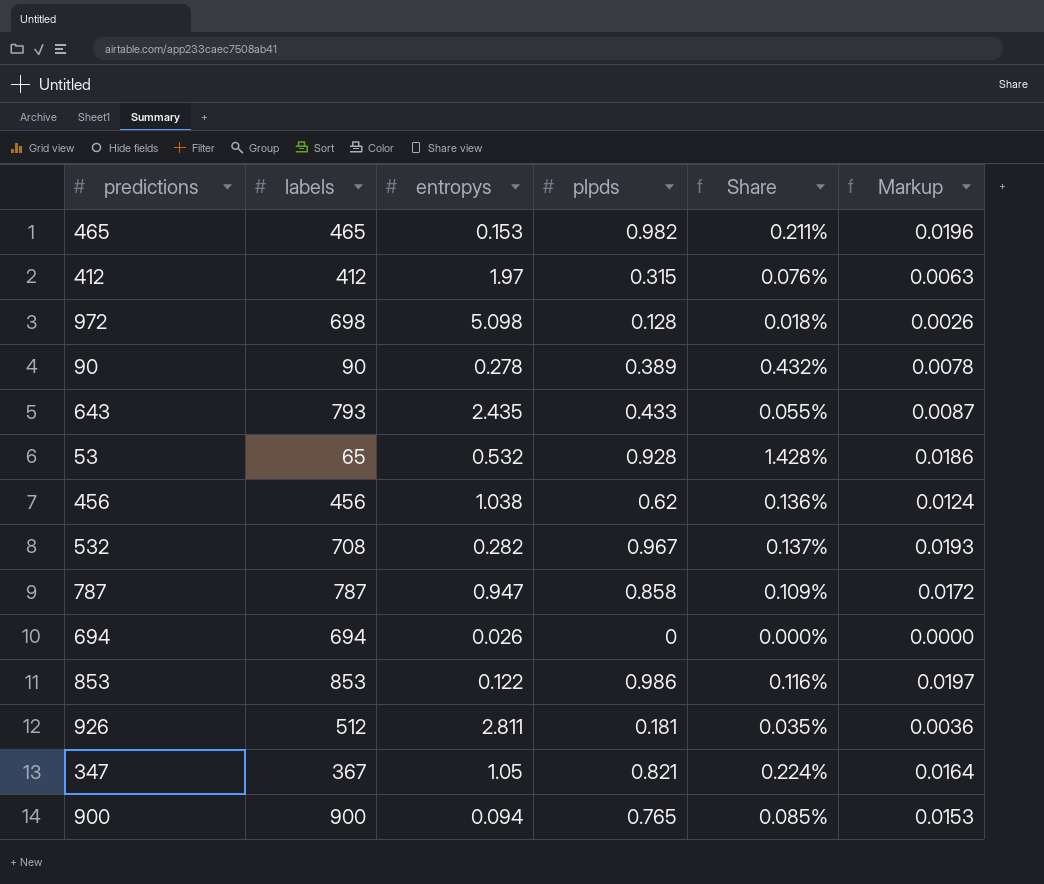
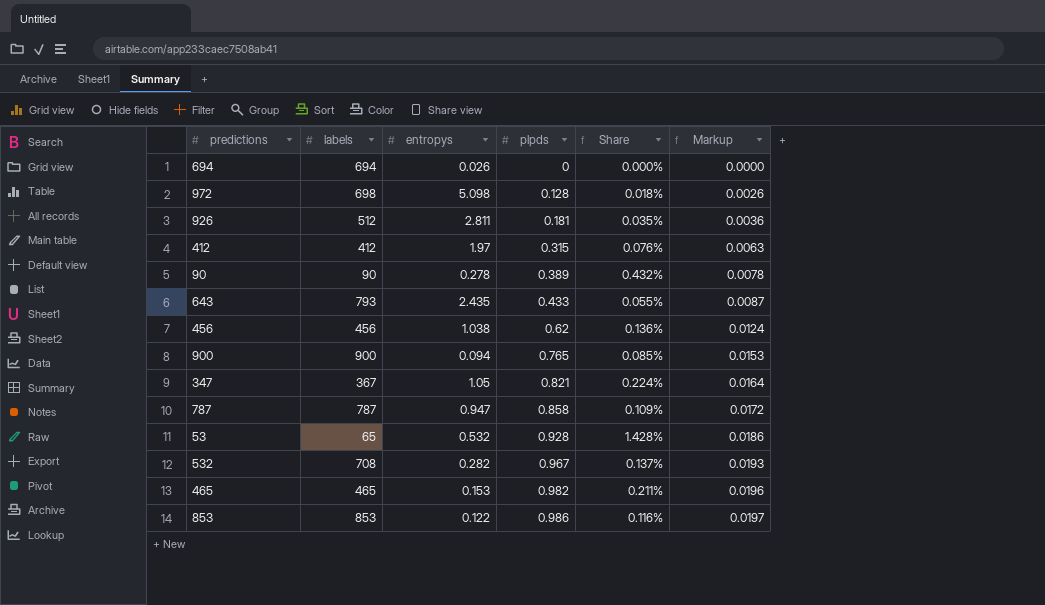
row order: none -> plpds ascending

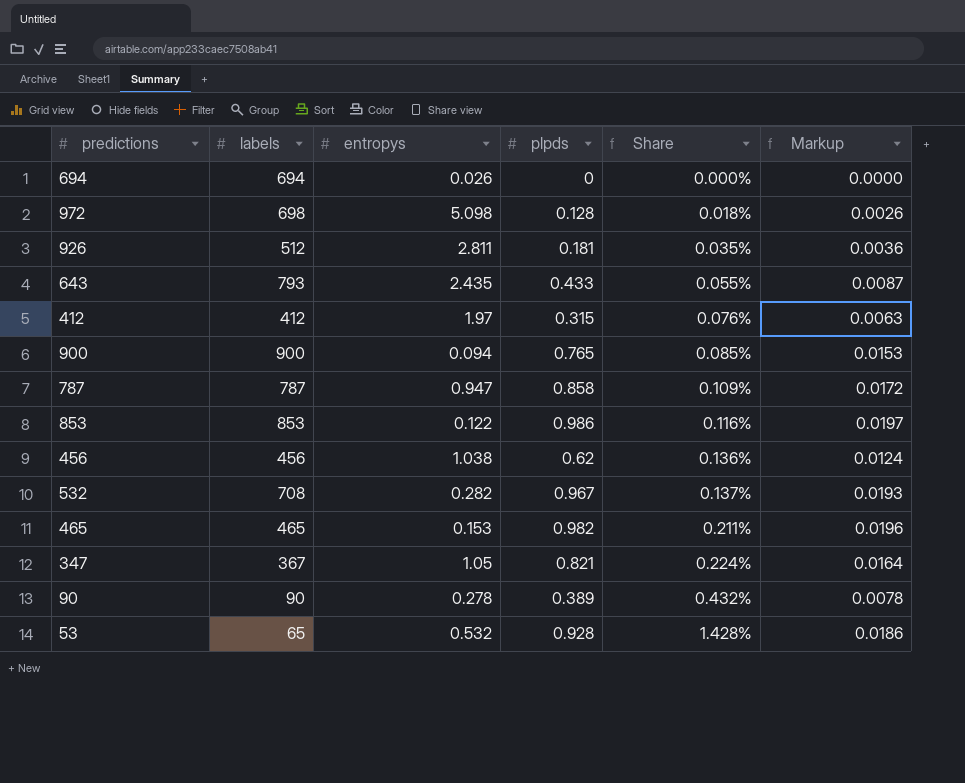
row order: plpds ascending -> Share ascending

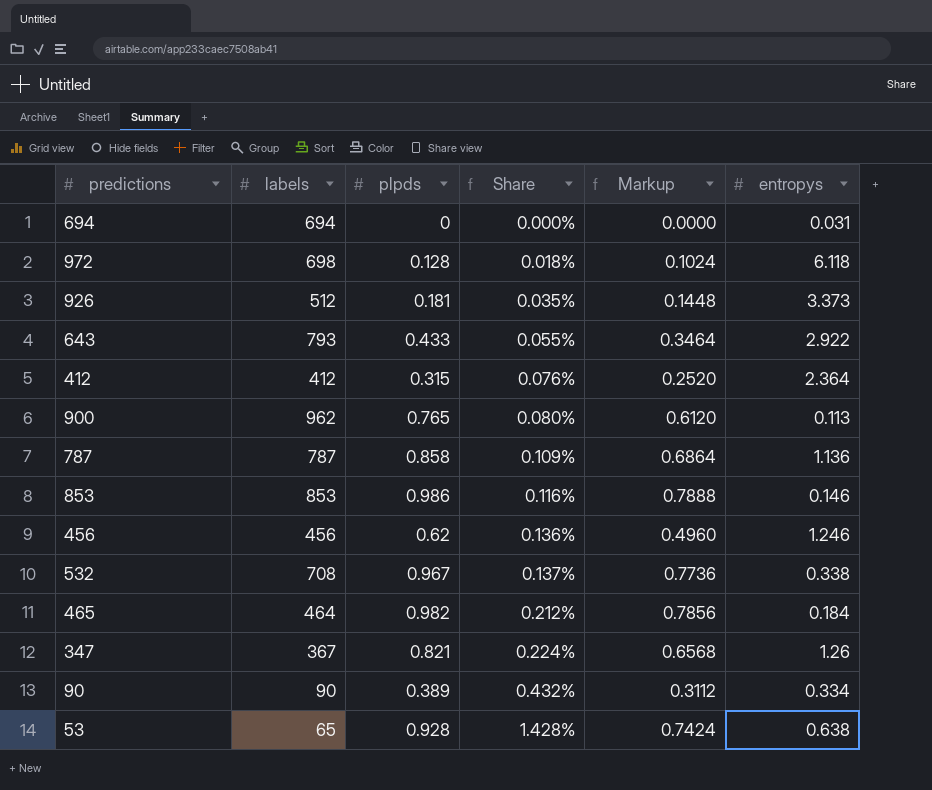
column Markup | formula: [plpds] * 0.02 -> [plpds] * 0.8
column entropys | position: 3 -> 6
694 | entropys: 0.026 -> 0.031
972 | entropys: 5.098 -> 6.118
926 | entropys: 2.811 -> 3.373
643 | entropys: 2.435 -> 2.922
412 | entropys: 1.97 -> 2.364
900 | labels: 900 -> 962
900 | Share: 0.085% -> 0.080%
900 | entropys: 0.094 -> 0.113
787 | entropys: 0.947 -> 1.136
853 | entropys: 0.122 -> 0.146
456 | entropys: 1.038 -> 1.246
532 | entropys: 0.282 -> 0.338
465 | labels: 465 -> 464
465 | Share: 0.211% -> 0.212%
465 | entropys: 0.153 -> 0.184
347 | entropys: 1.05 -> 1.26
90 | entropys: 0.278 -> 0.334
53 | entropys: 0.532 -> 0.638

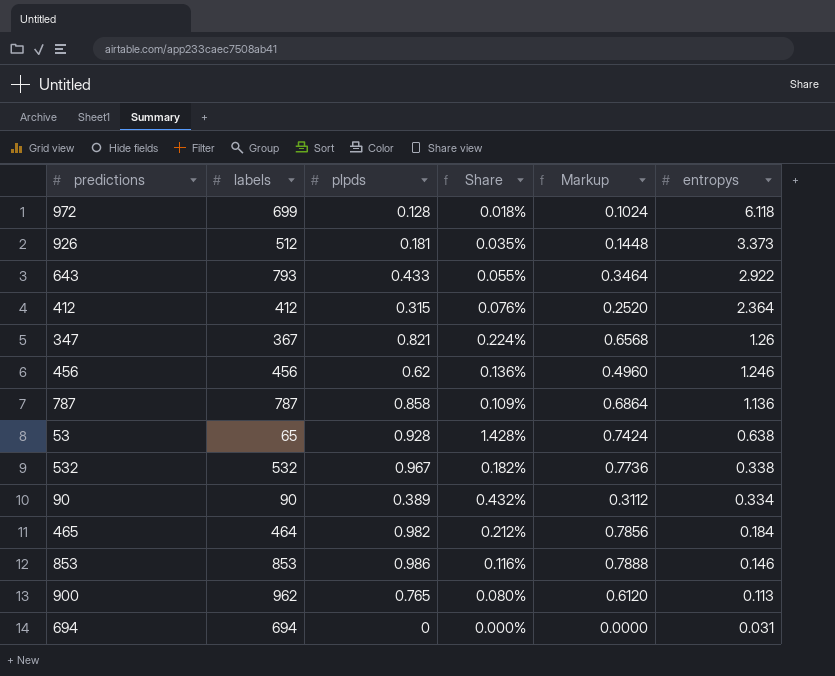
row order: Share ascending -> entropys descending
972 | labels: 698 -> 699
532 | labels: 708 -> 532
532 | Share: 0.137% -> 0.182%

